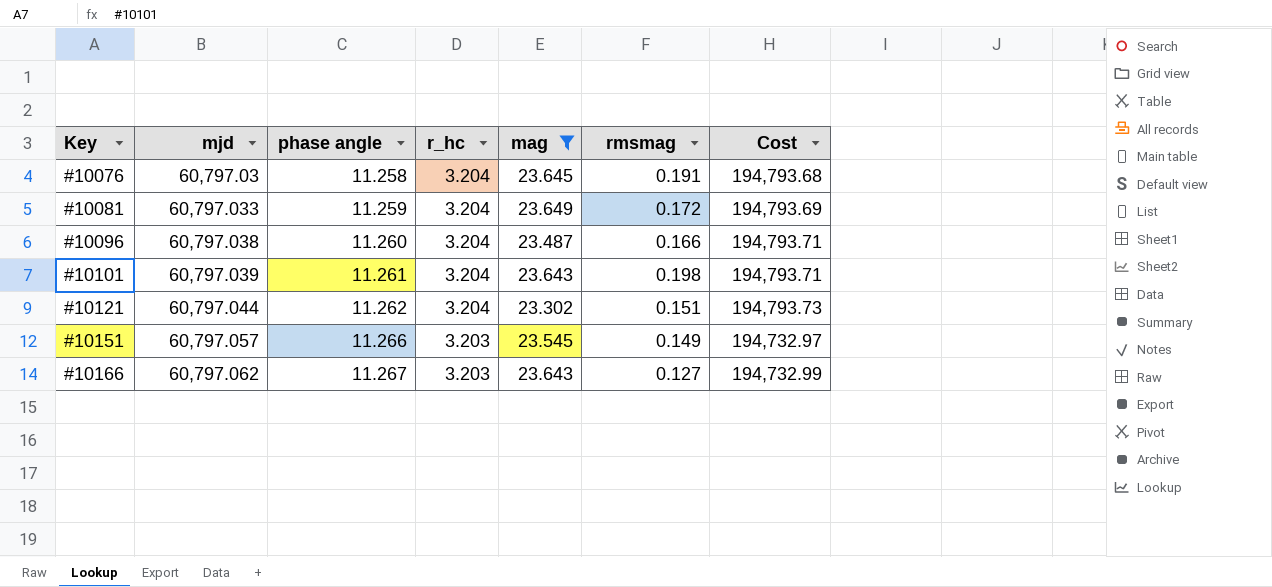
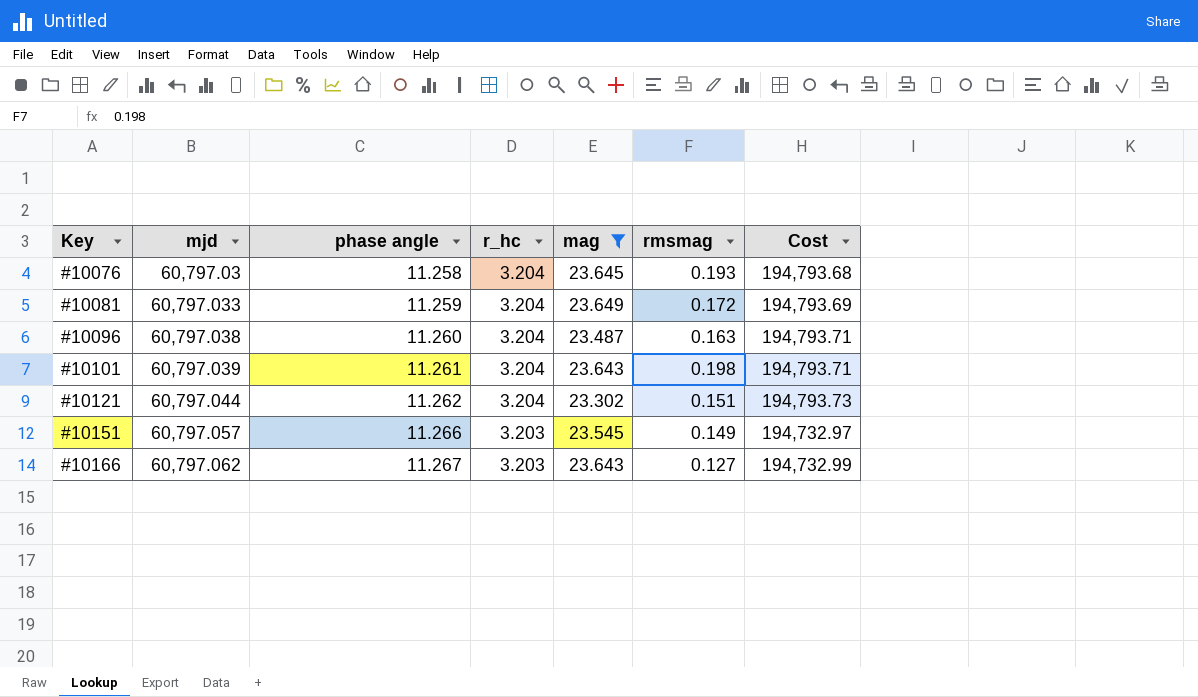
#10076 | rmsmag: 0.191 -> 0.193
#10096 | rmsmag: 0.166 -> 0.163

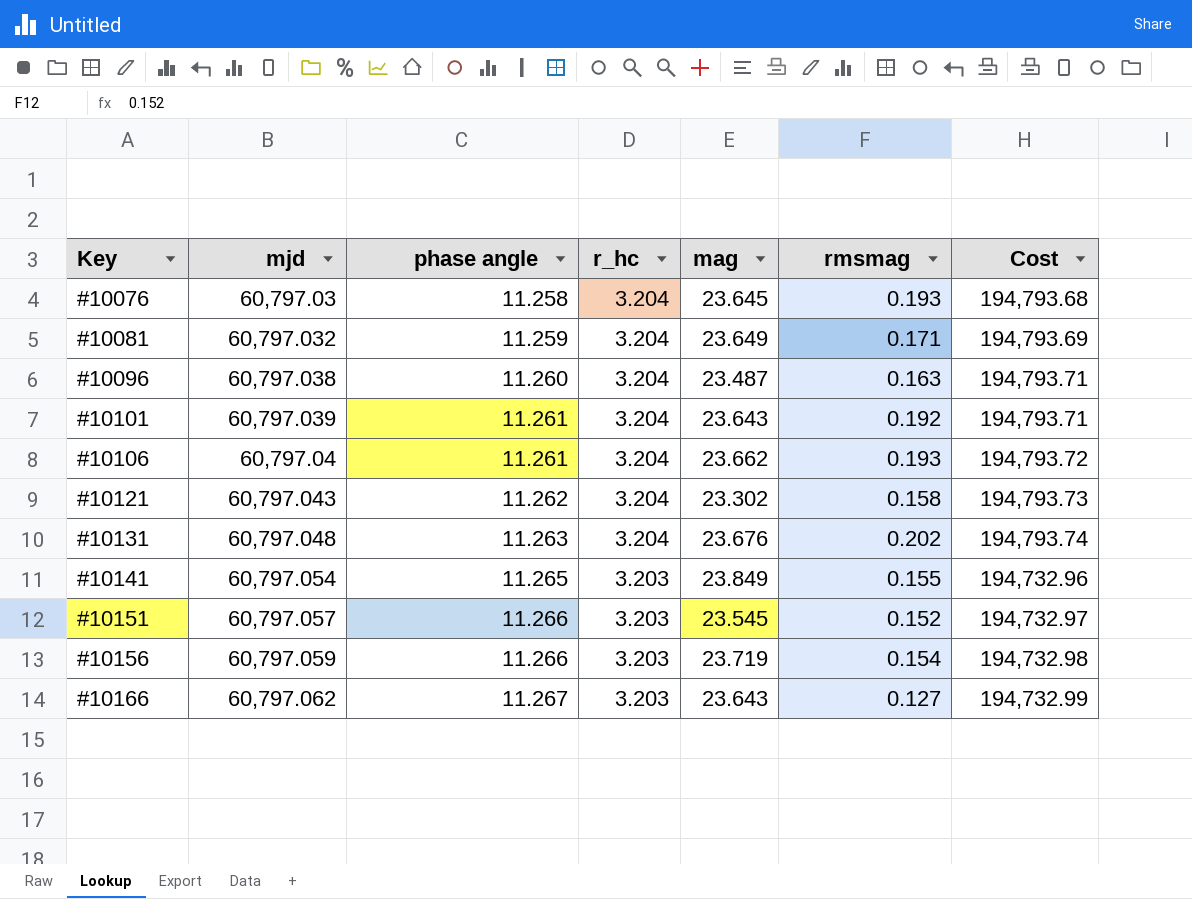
filter: mag <= 23.649 -> none
#10081 | mjd: 60,797.033 -> 60,797.032
#10081 | rmsmag: 0.172 -> 0.171
#10101 | rmsmag: 0.198 -> 0.192
#10121 | mjd: 60,797.044 -> 60,797.043
#10121 | rmsmag: 0.151 -> 0.158
#10151 | rmsmag: 0.149 -> 0.152

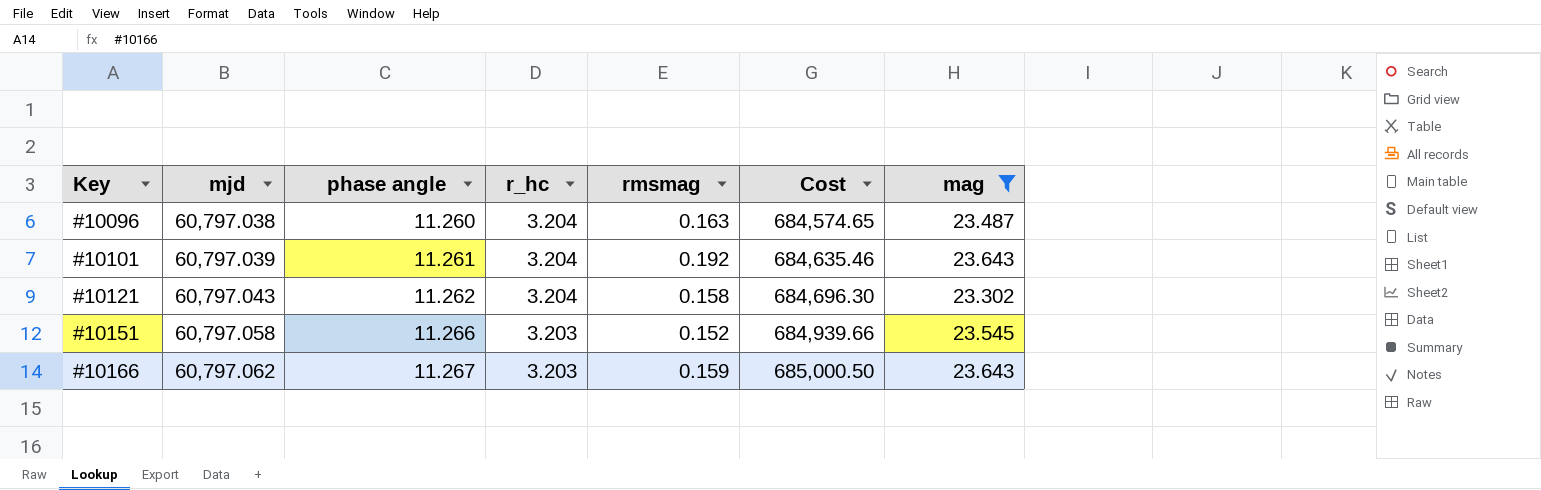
filter: none -> mag <= 23.643
column Cost | formula: [mjd] * [r_hc] -> [mjd] * [phase angle]
column mag | position: 5 -> 7
#10151 | mjd: 60,797.057 -> 60,797.058
#10166 | rmsmag: 0.127 -> 0.159

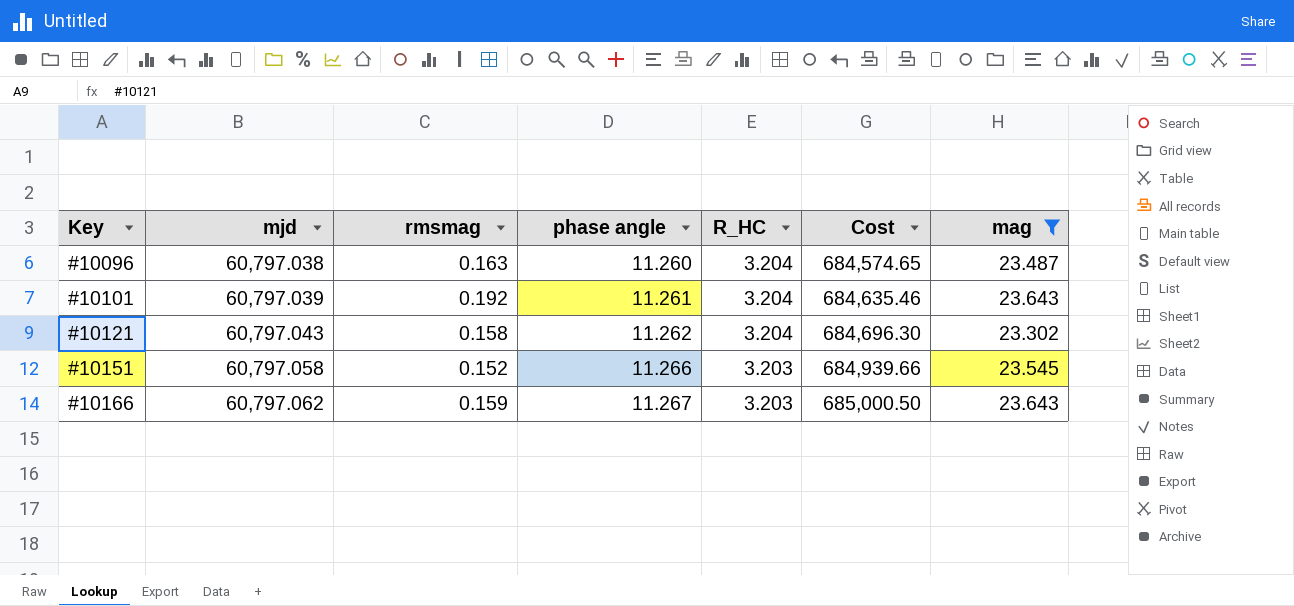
column rmsmag | position: 5 -> 3
column name: r_hc -> R_HC

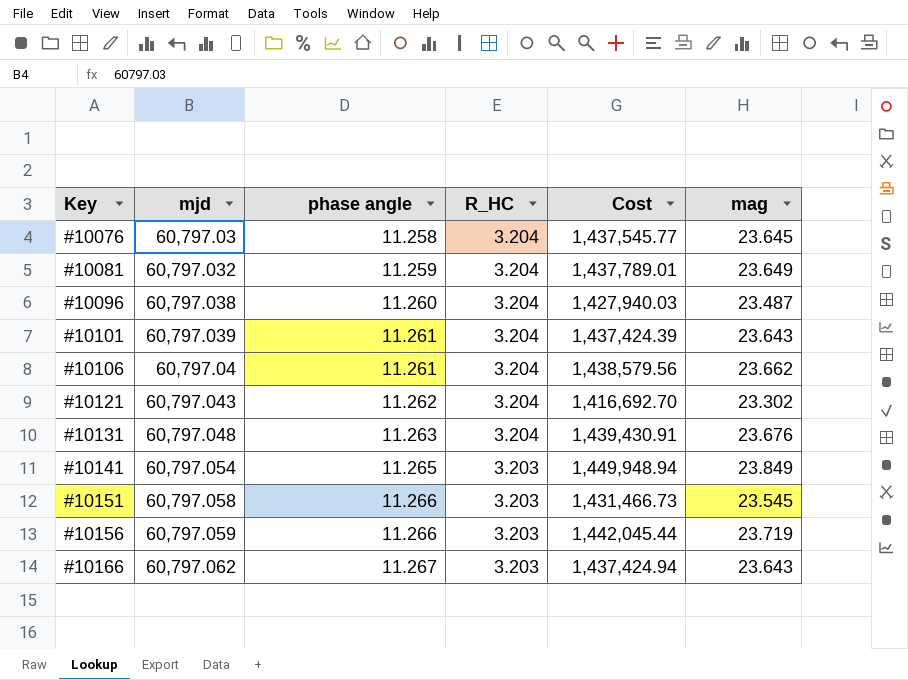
filter: mag <= 23.643 -> none
column rmsmag | position: 3 -> none
column Cost | formula: [mjd] * [phase angle] -> [mjd] * [mag]

